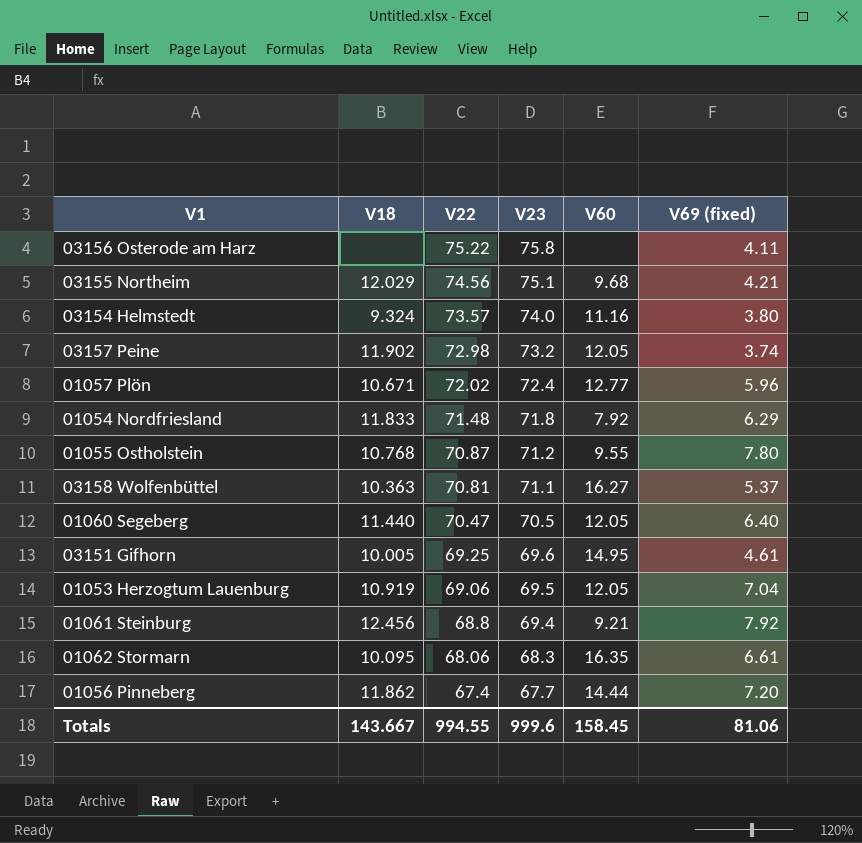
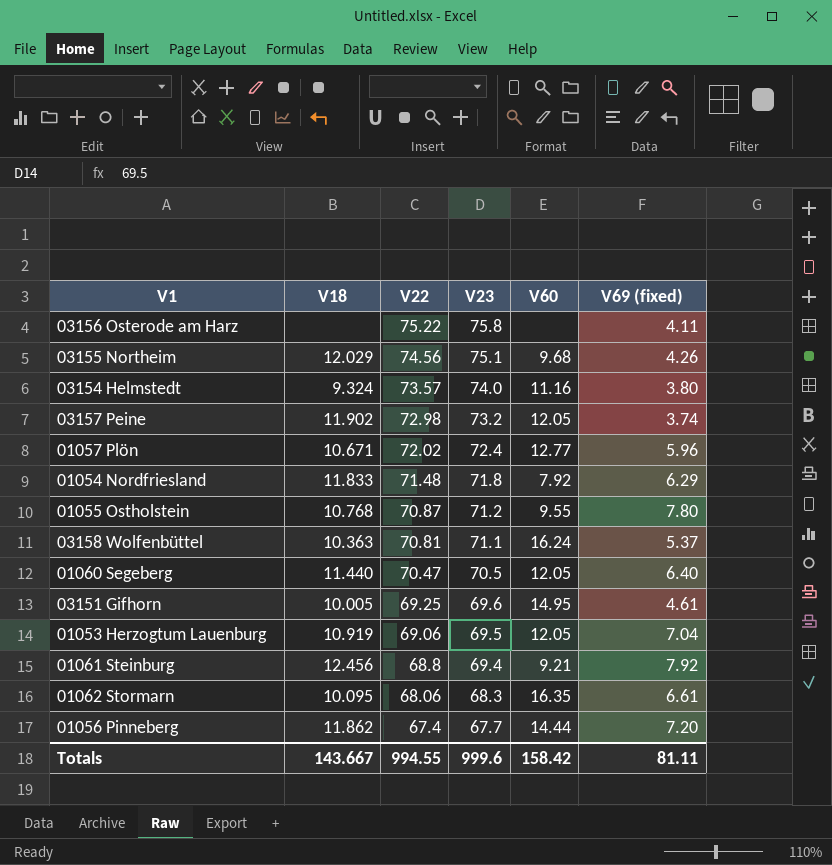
03155 Northeim | V69 (fixed): 4.21 -> 4.26
03158 Wolfenbüttel | V60: 16.27 -> 16.24
Totals | V60: 158.45 -> 158.42
Totals | V69 (fixed): 81.06 -> 81.11

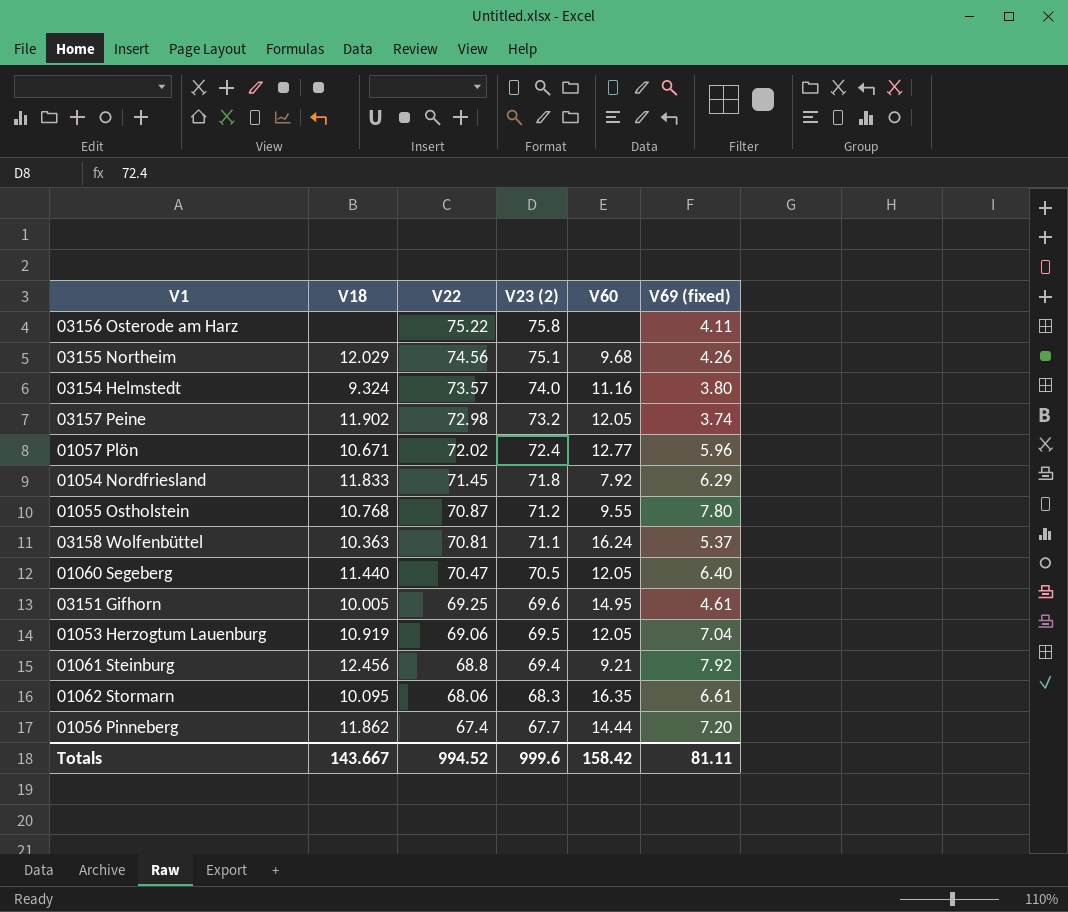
column name: V23 -> V23 (2)
01054 Nordfriesland | V22: 71.48 -> 71.45
Totals | V22: 994.55 -> 994.52

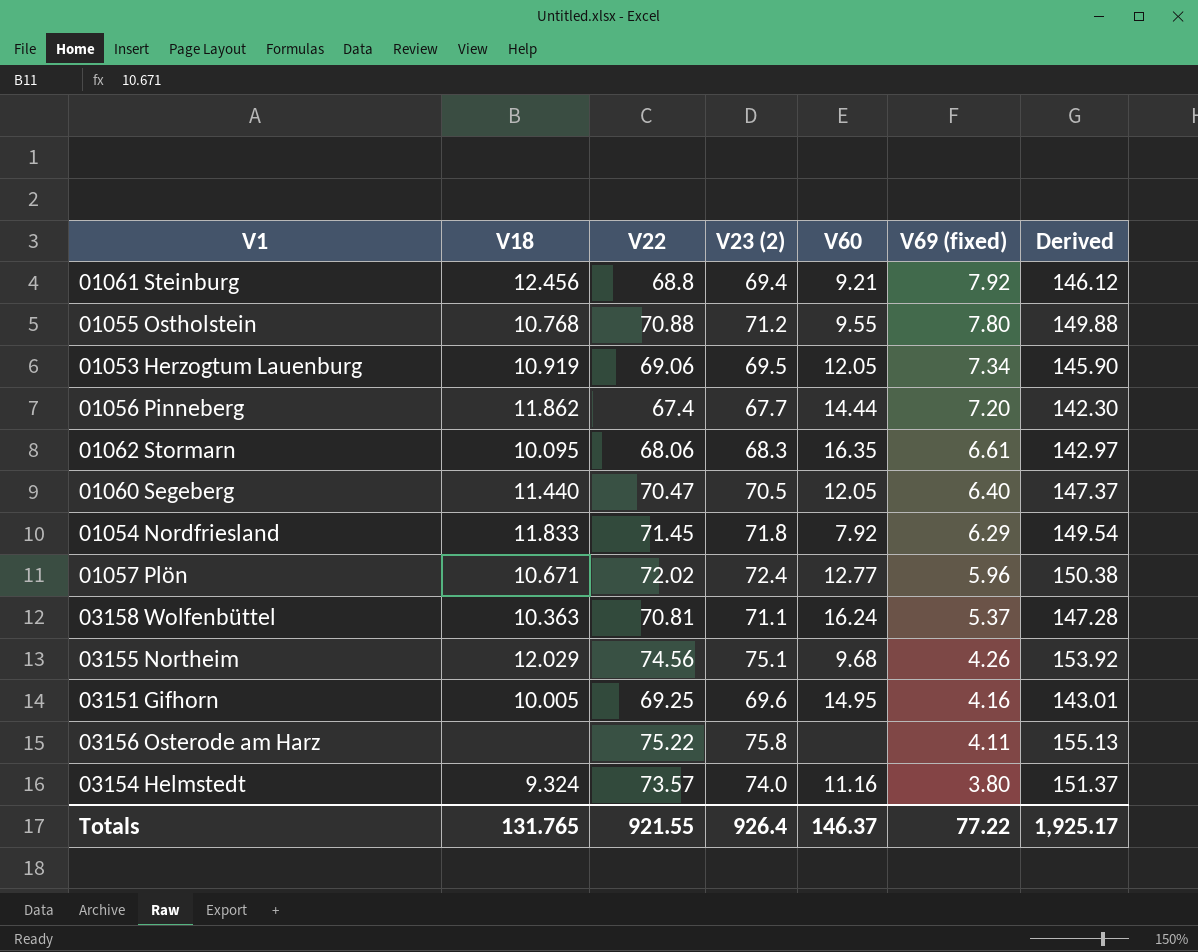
row order: V22 descending -> V69 (fixed) descending
column Derived | formula: none -> [V22] + [V23 (2)] + [V69 (fixed)]
row 03157 Peine: 11.902 | 72.98 | 73.2 | 12.05 | 3.74 -> none
01055 Ostholstein | V22: 70.87 -> 70.88
01053 Herzogtum Lauenburg | V69 (fixed): 7.04 -> 7.34
03151 Gifhorn | V69 (fixed): 4.61 -> 4.16
Totals | V18: 143.667 -> 131.765
Totals | V22: 994.52 -> 921.55
Totals | V23 (2): 999.6 -> 926.4
Totals | V60: 158.42 -> 146.37
Totals | V69 (fixed): 81.11 -> 77.22

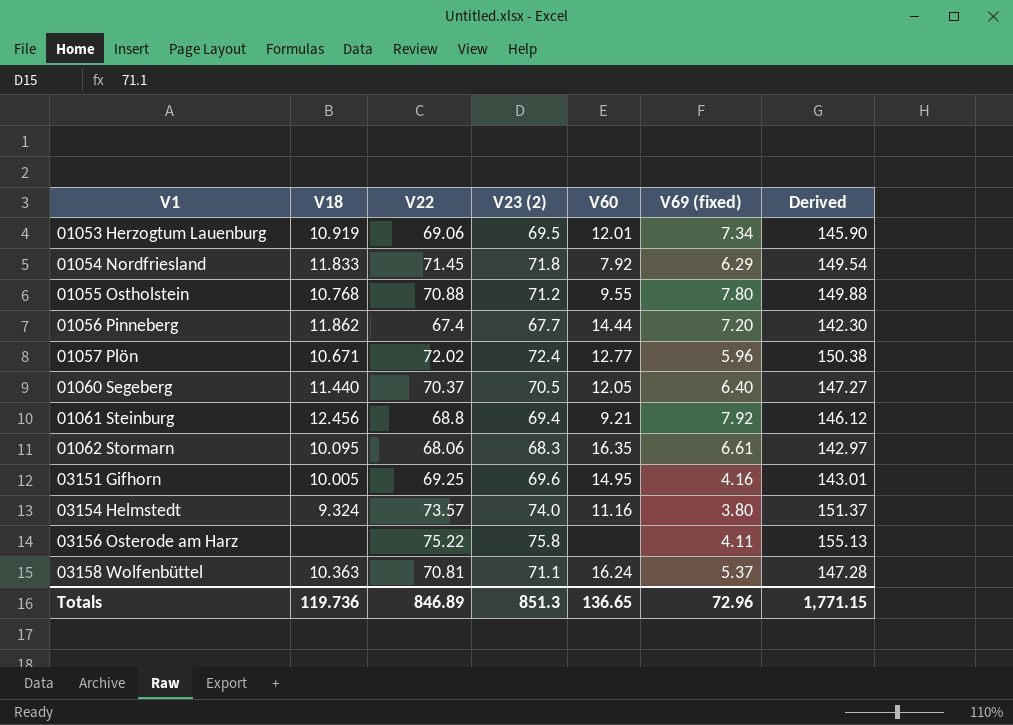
row order: V69 (fixed) descending -> V1 ascending
row 03155 Northeim: 12.029 | 74.56 | 75.1 | 9.68 | 4.26 | 153.92 -> none
01053 Herzogtum Lauenburg | V60: 12.05 -> 12.01
01060 Segeberg | V22: 70.47 -> 70.37
01060 Segeberg | Derived: 147.37 -> 147.27
Totals | V18: 131.765 -> 119.736
Totals | V22: 921.55 -> 846.89
Totals | V23 (2): 926.4 -> 851.3
Totals | V60: 146.37 -> 136.65
Totals | V69 (fixed): 77.22 -> 72.96
Totals | Derived: 1,925.17 -> 1,771.15

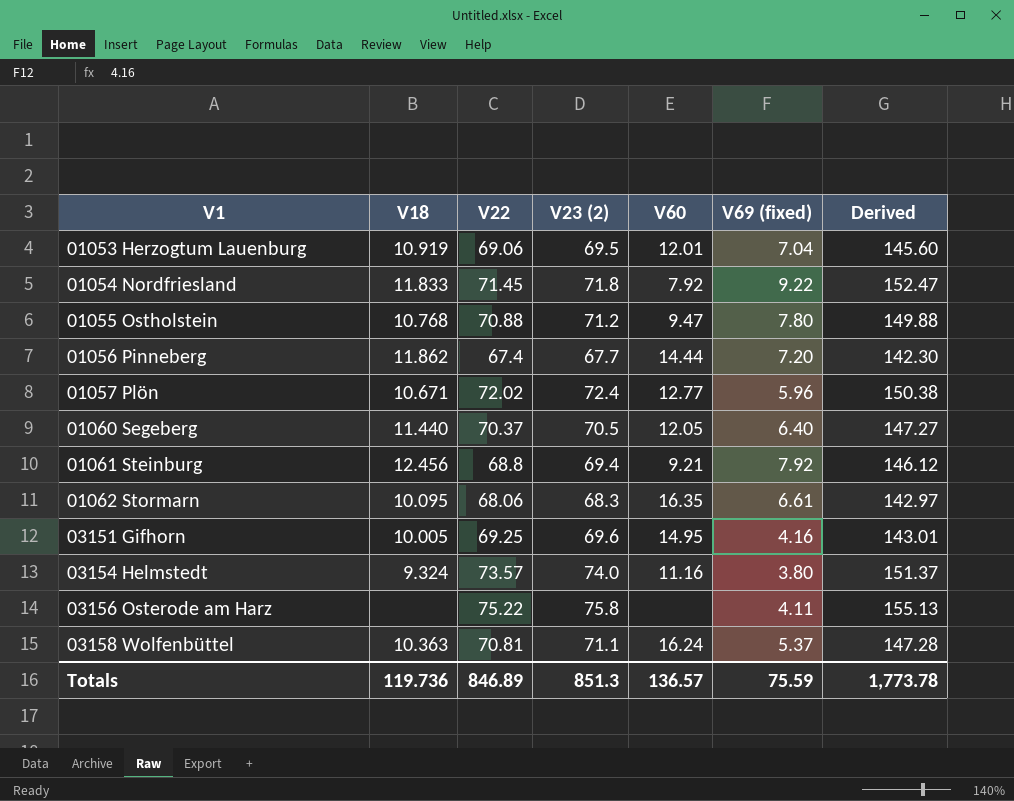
01053 Herzogtum Lauenburg | V69 (fixed): 7.34 -> 7.04
01053 Herzogtum Lauenburg | Derived: 145.90 -> 145.60
01054 Nordfriesland | V69 (fixed): 6.29 -> 9.22
01054 Nordfriesland | Derived: 149.54 -> 152.47
01055 Ostholstein | V60: 9.55 -> 9.47
Totals | V60: 136.65 -> 136.57
Totals | V69 (fixed): 72.96 -> 75.59
Totals | Derived: 1,771.15 -> 1,773.78

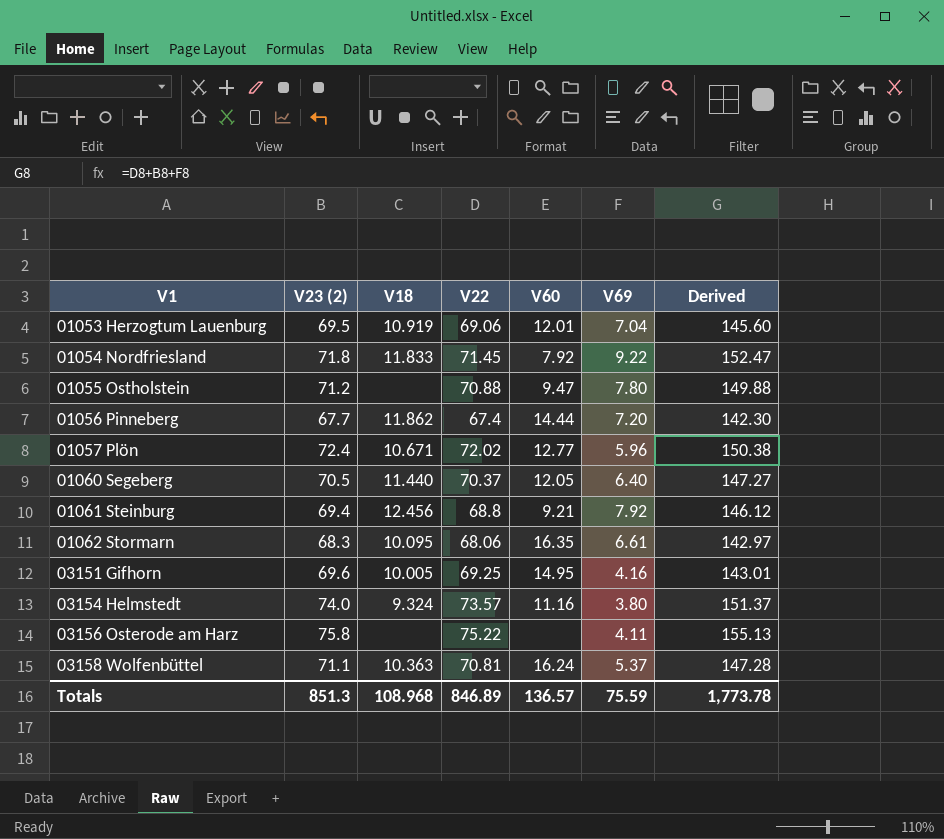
column V23 (2) | position: 4 -> 2
column name: V69 (fixed) -> V69
01055 Ostholstein | V18: 10.768 -> none
Totals | V18: 119.736 -> 108.968

